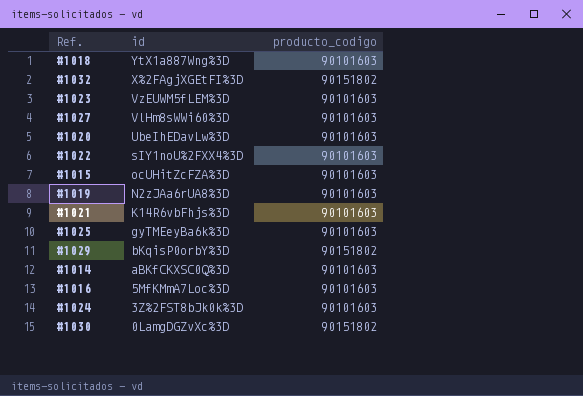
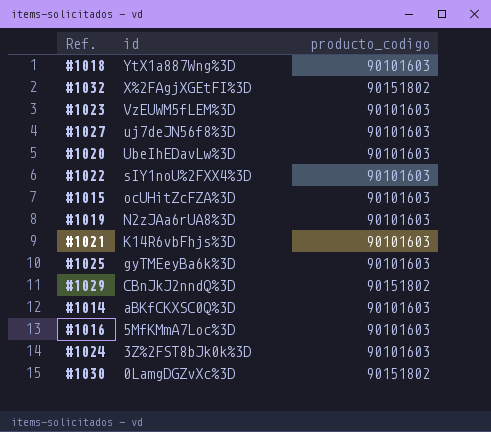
#1027 | id: VlHm8sWWi60%3D -> uj7deJN56f8%3D
#1029 | id: bKqisP0orbY%3D -> CBnJkJ2nndQ%3D

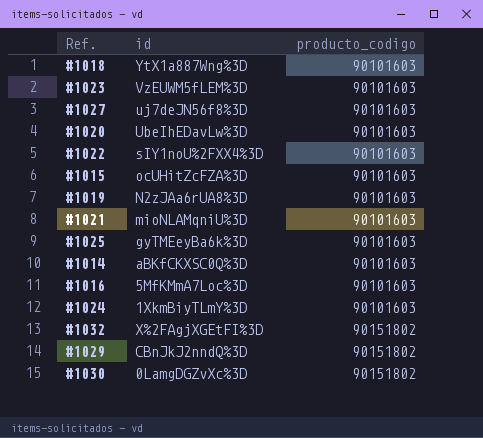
row order: id descending -> producto_codigo ascending
#1021 | id: K14R6vbFhjs%3D -> mioNLAMqniU%3D
#1024 | id: 3Z%2FST8bJk0k%3D -> 1XkmBiyTLmY%3D

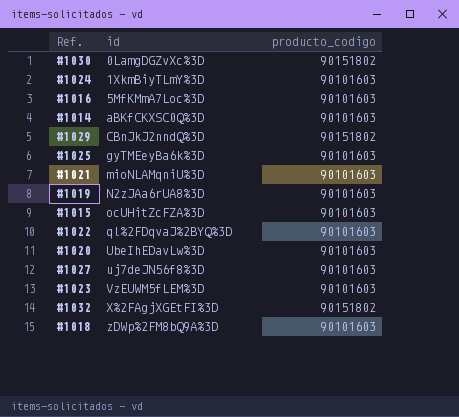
row order: producto_codigo ascending -> id ascending
#1022 | id: sIY1noU%2FXX4%3D -> ql%2FDqvaJ%2BYQ%3D
#1018 | id: YtX1a887Wng%3D -> zDWp%2FM8bQ9A%3D

